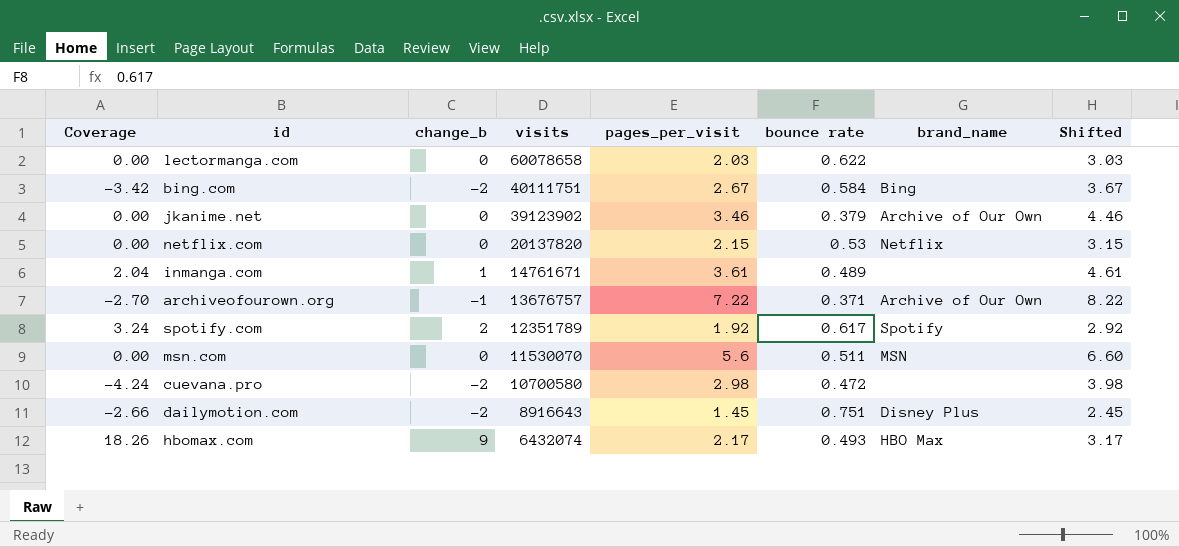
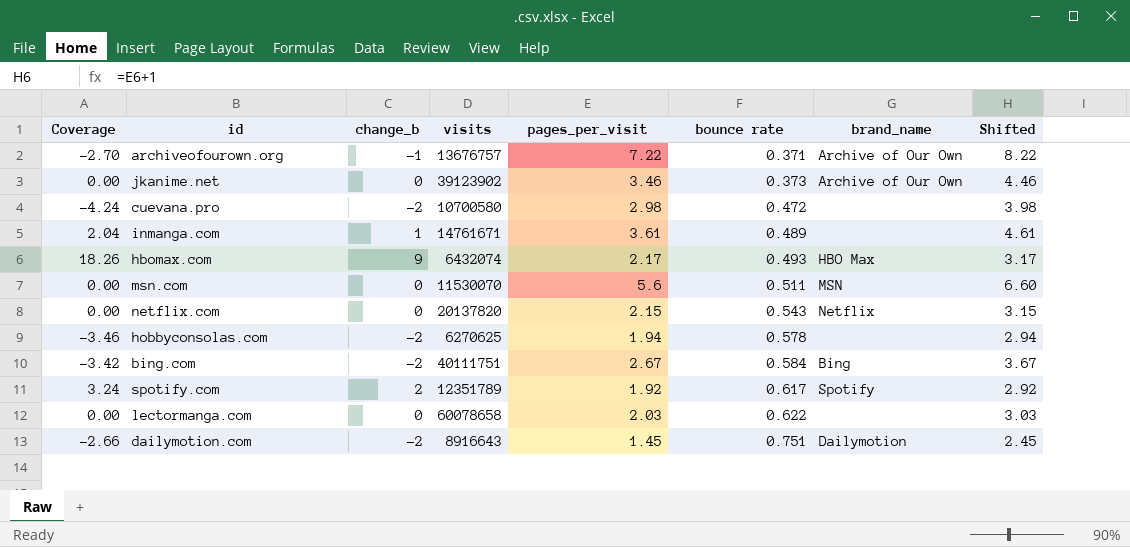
row order: visits descending -> bounce rate ascending
jkanime.net | bounce rate: 0.379 -> 0.373
netflix.com | bounce rate: 0.53 -> 0.543
row hobbyconsolas.com: none -> -3.46 | -2 | 6270625 | 1.94 | 0.578 | none | 2.94
dailymotion.com | brand_name: Disney Plus -> Dailymotion

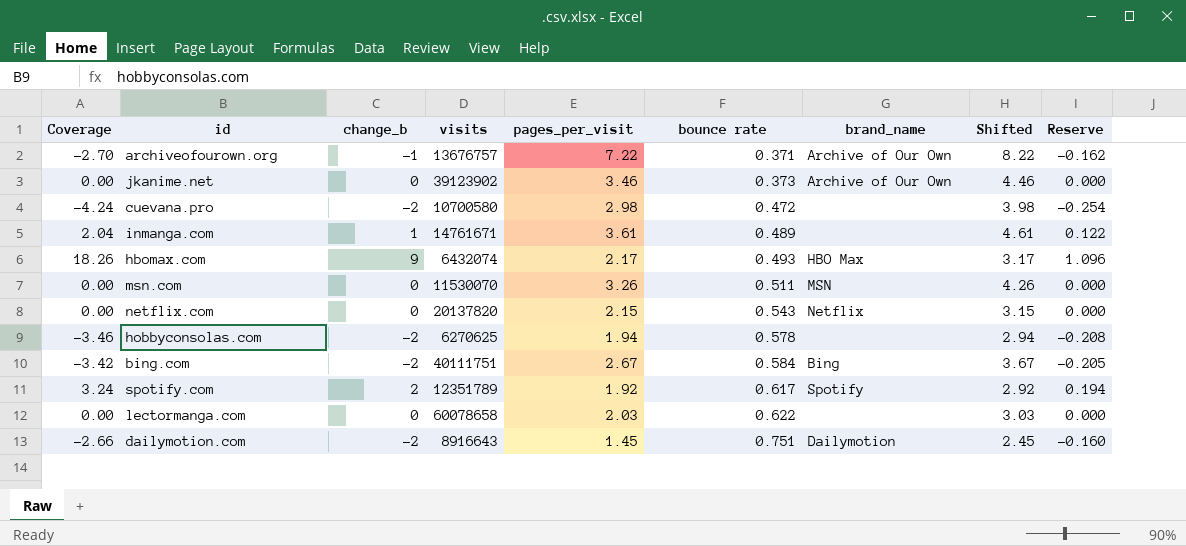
column Reserve | formula: none -> [Coverage] * 0.06
msn.com | pages_per_visit: 5.6 -> 3.26
msn.com | Shifted: 6.60 -> 4.26

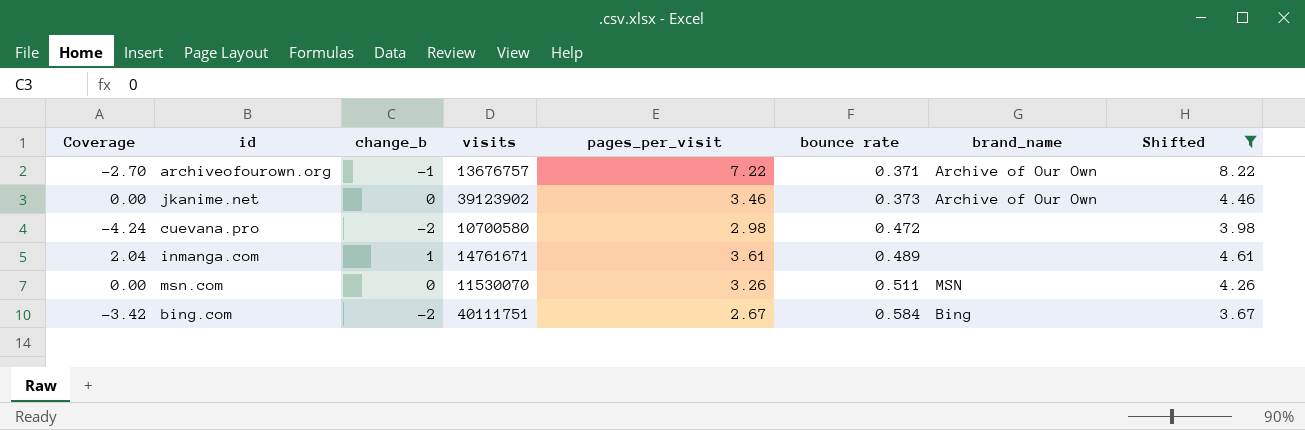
filter: none -> Shifted >= 3.67
column Reserve | formula: [Coverage] * 0.06 -> none

